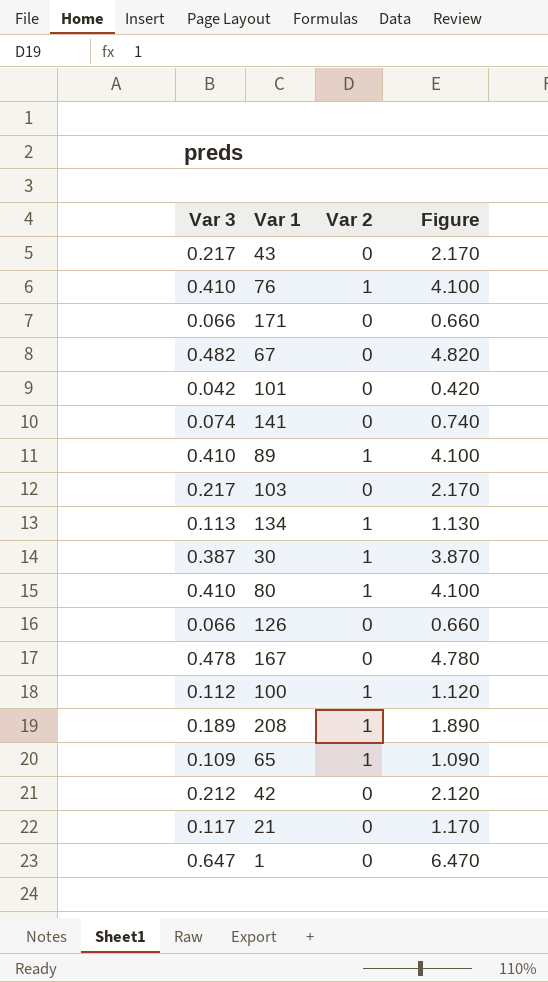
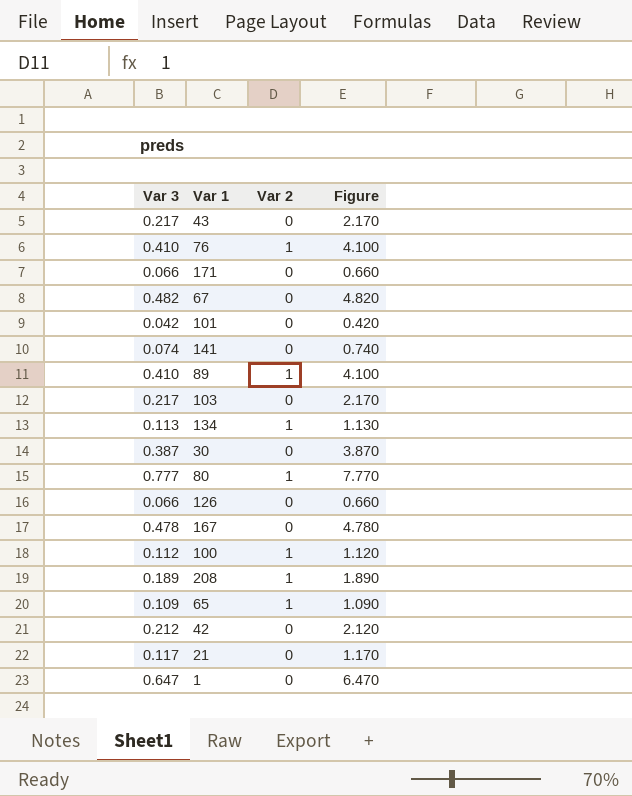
30 | Var 2: 1 -> 0
80 | Var 3: 0.410 -> 0.777
80 | Figure: 4.100 -> 7.770

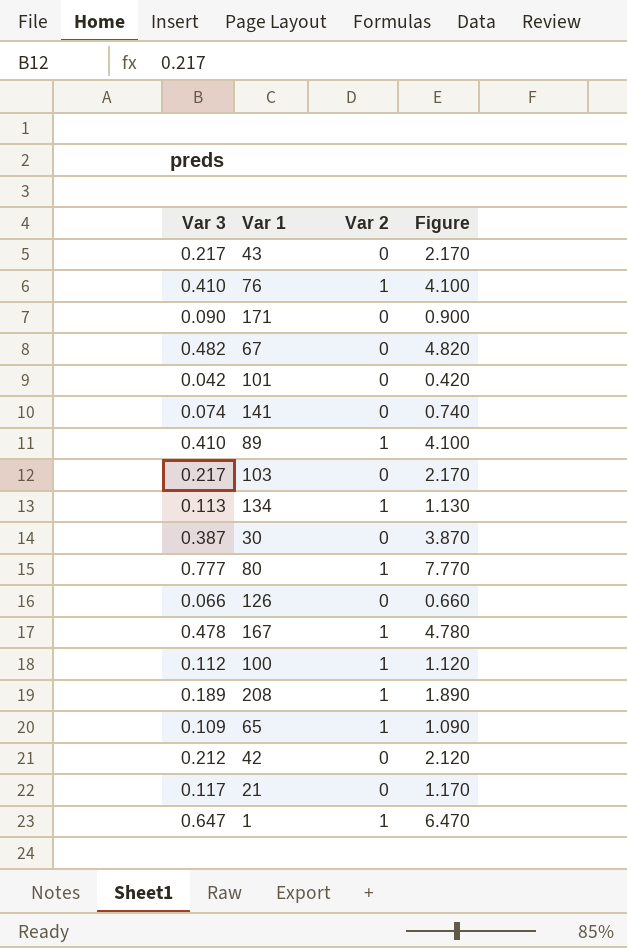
171 | Var 3: 0.066 -> 0.090
171 | Figure: 0.660 -> 0.900
167 | Var 2: 0 -> 1
1 | Var 2: 0 -> 1

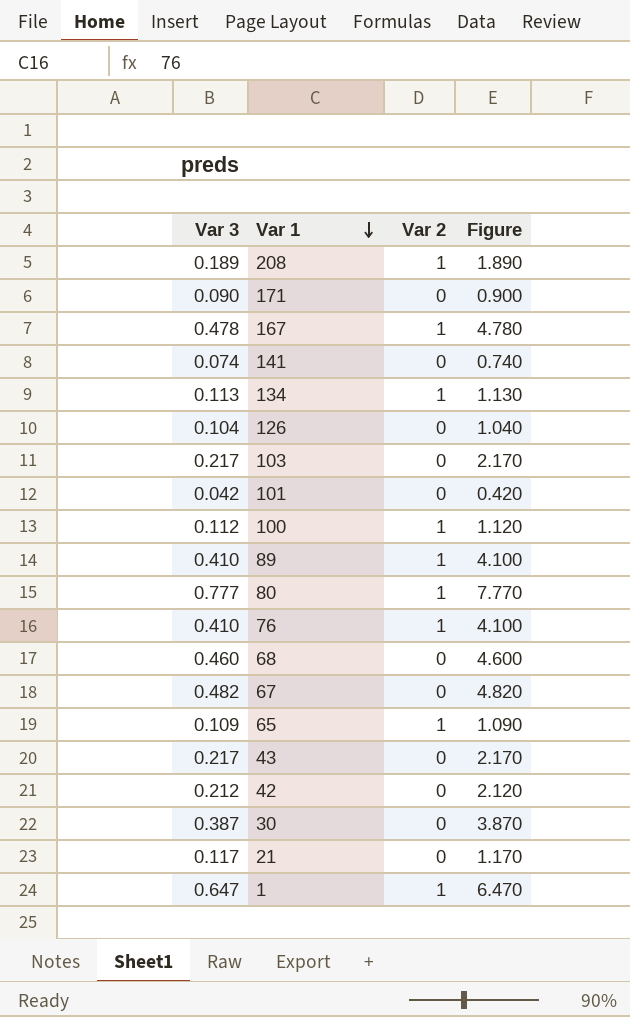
row order: none -> Var 1 descending
126 | Var 3: 0.066 -> 0.104
126 | Figure: 0.660 -> 1.040
row 68: none -> 0.460 | 0 | 4.600

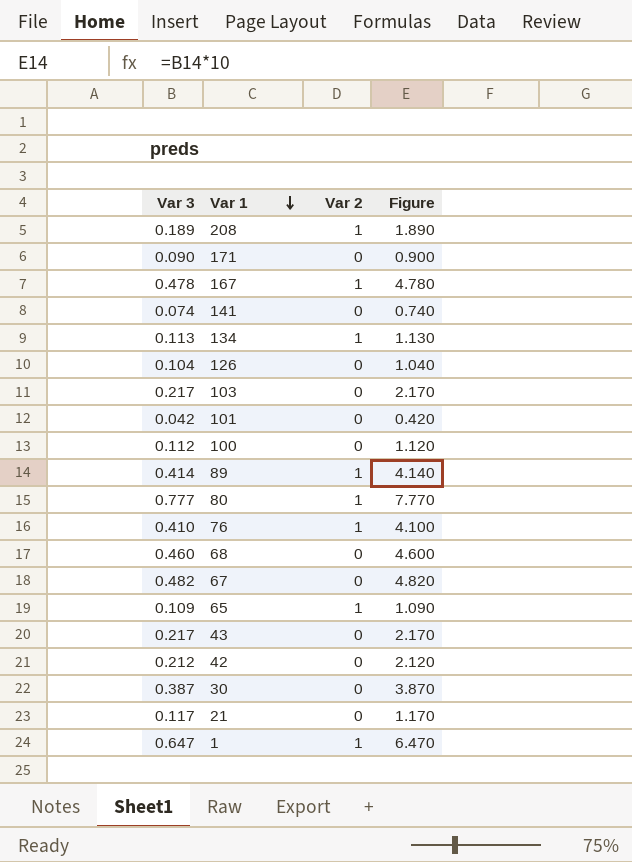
100 | Var 2: 1 -> 0
89 | Var 3: 0.410 -> 0.414
89 | Figure: 4.100 -> 4.140

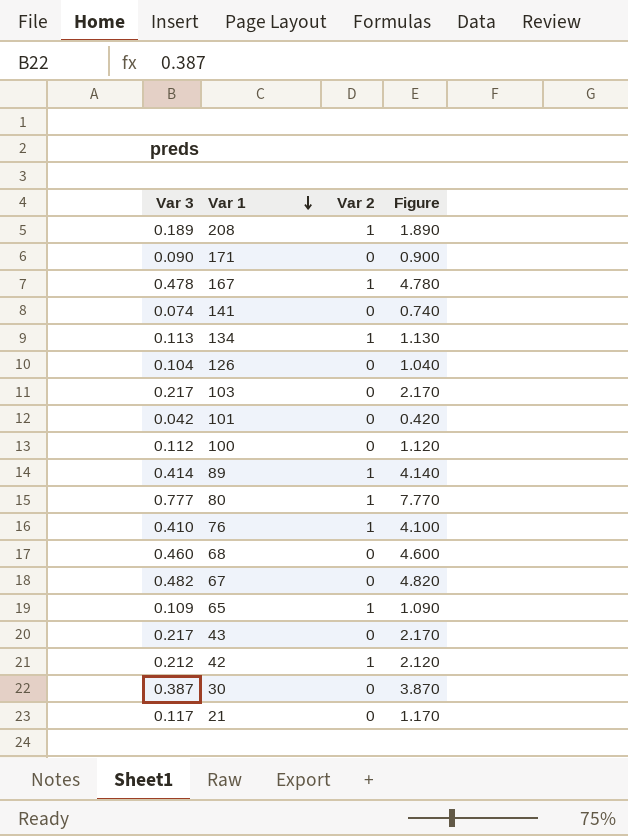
row 1: 0.647 | 1 | 6.470 -> none
42 | Var 2: 0 -> 1

